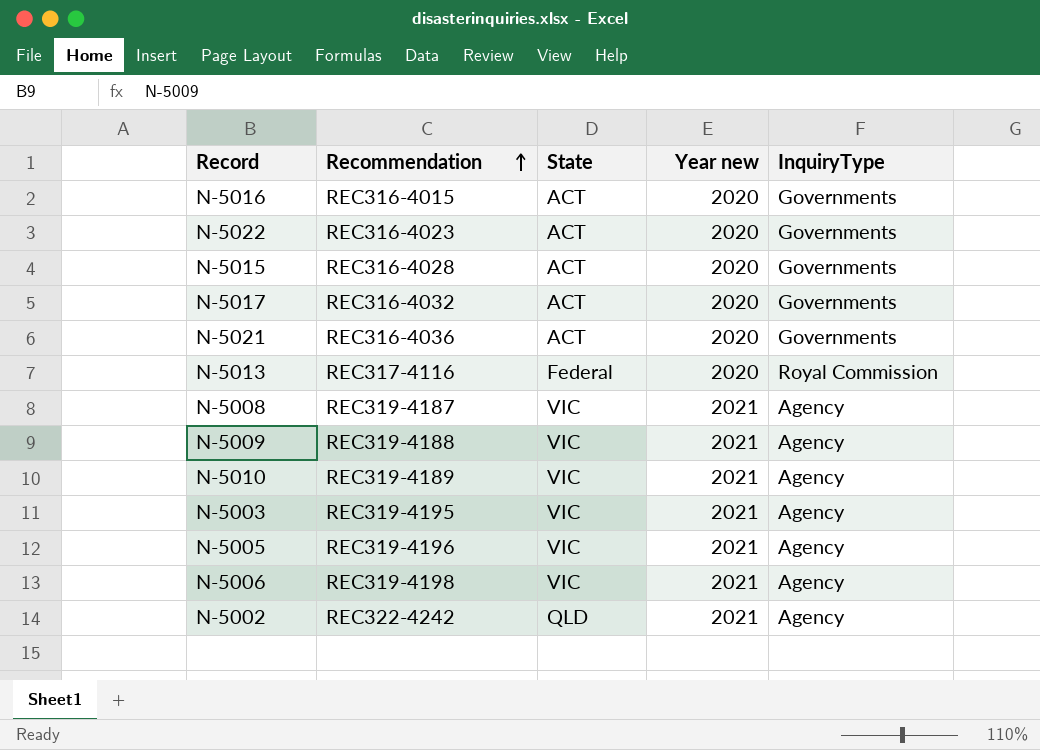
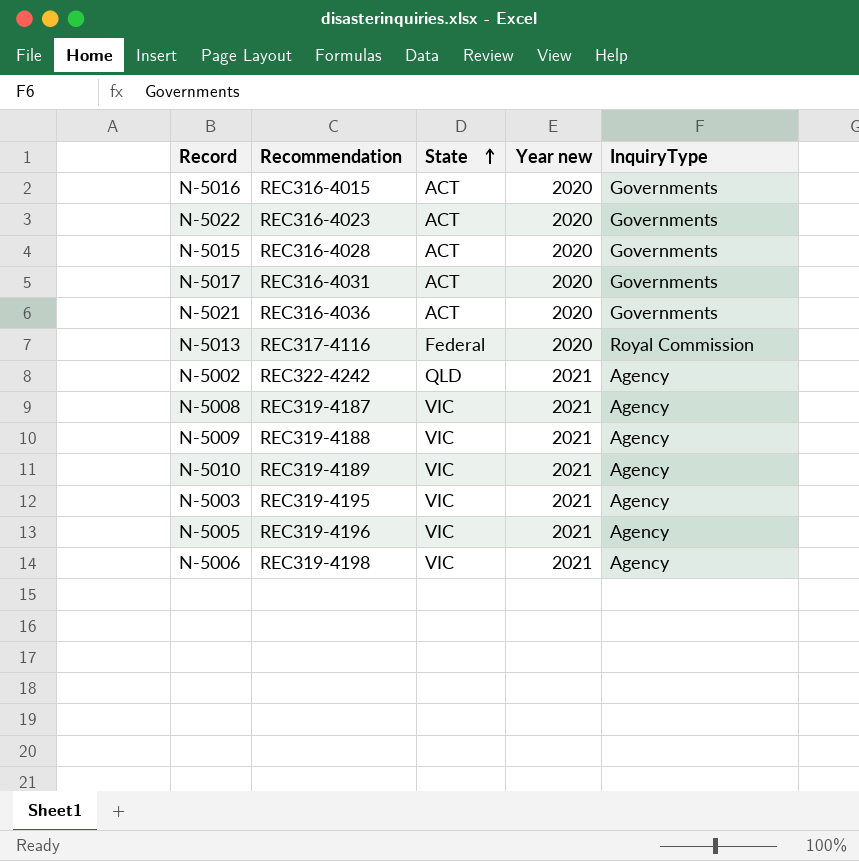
row order: Recommendation ascending -> State ascending
N-5017 | Recommendation: REC316-4032 -> REC316-4031

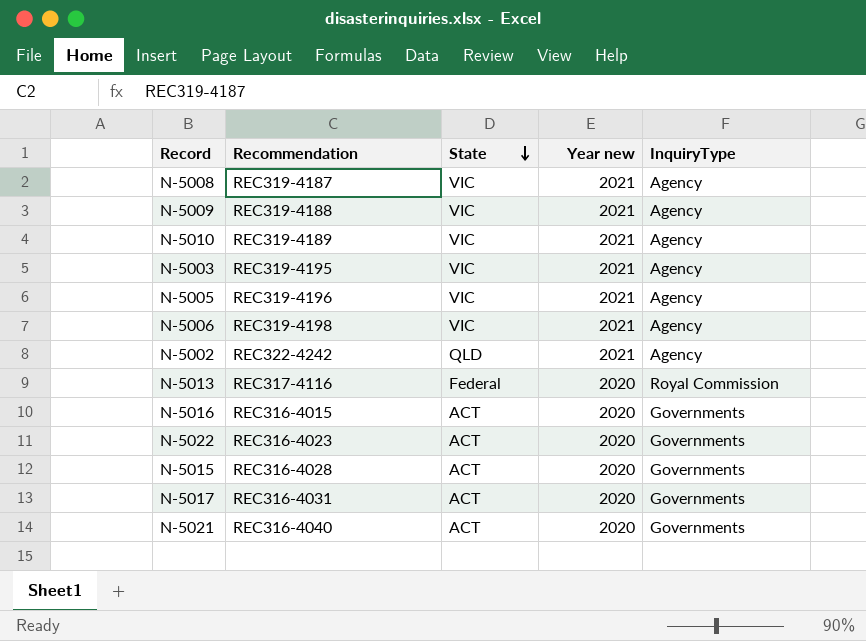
row order: State ascending -> State descending
N-5021 | Recommendation: REC316-4036 -> REC316-4040

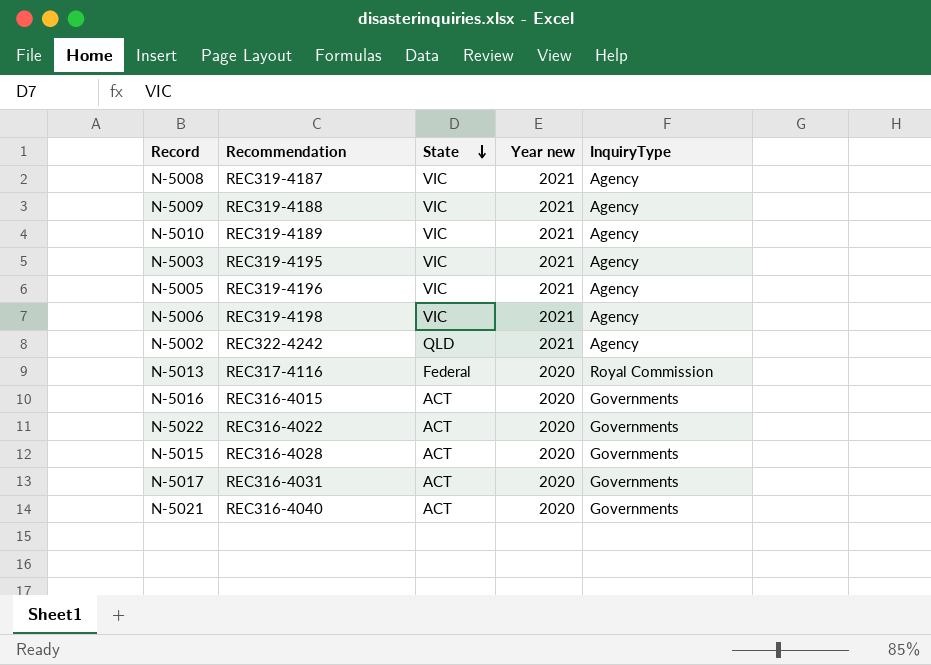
N-5022 | Recommendation: REC316-4023 -> REC316-4022

